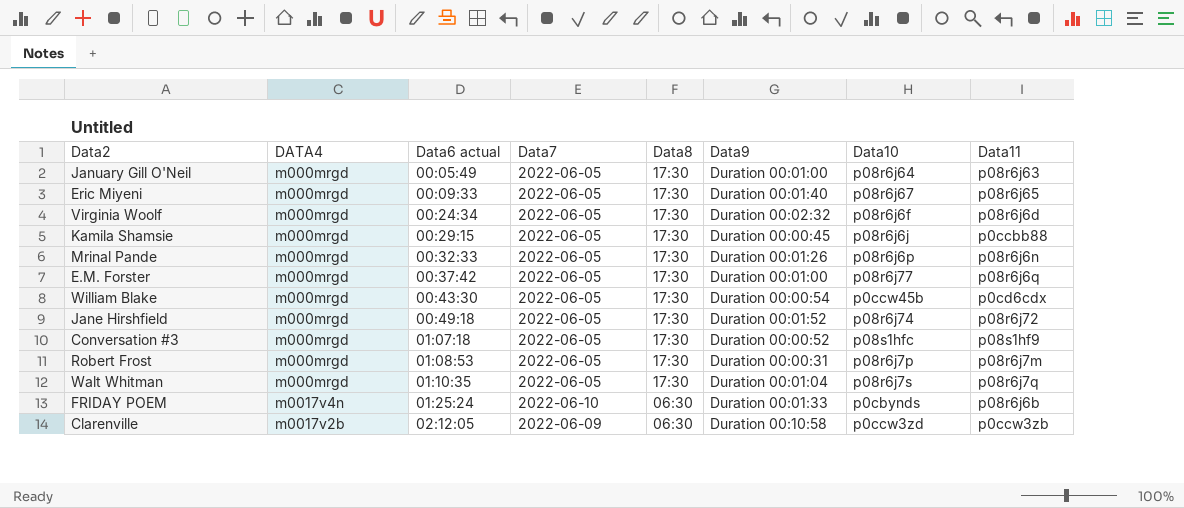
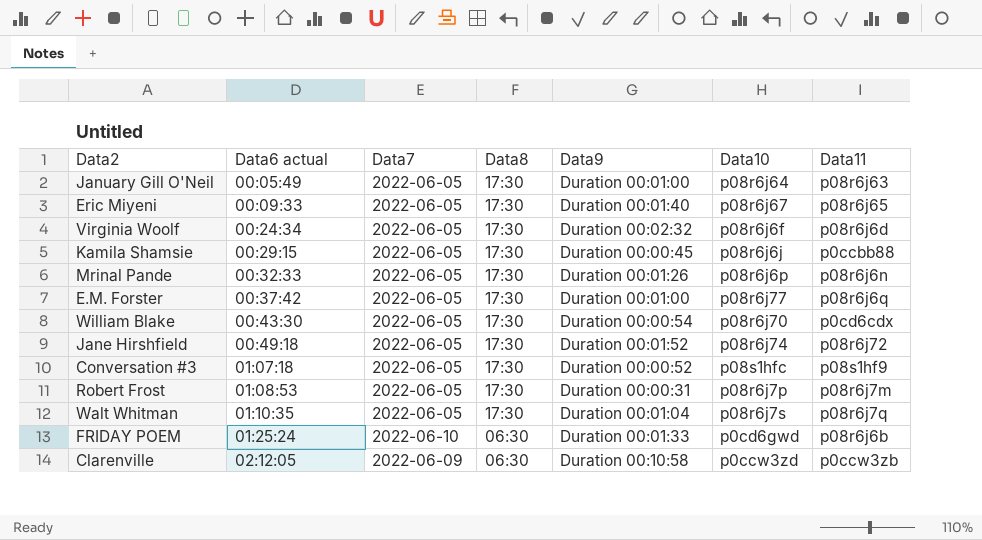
column DATA4 | position: 2 -> none
William Blake | Data10: p0ccw45b -> p08r6j70
FRIDAY POEM | Data10: p0cbynds -> p0cd6gwd

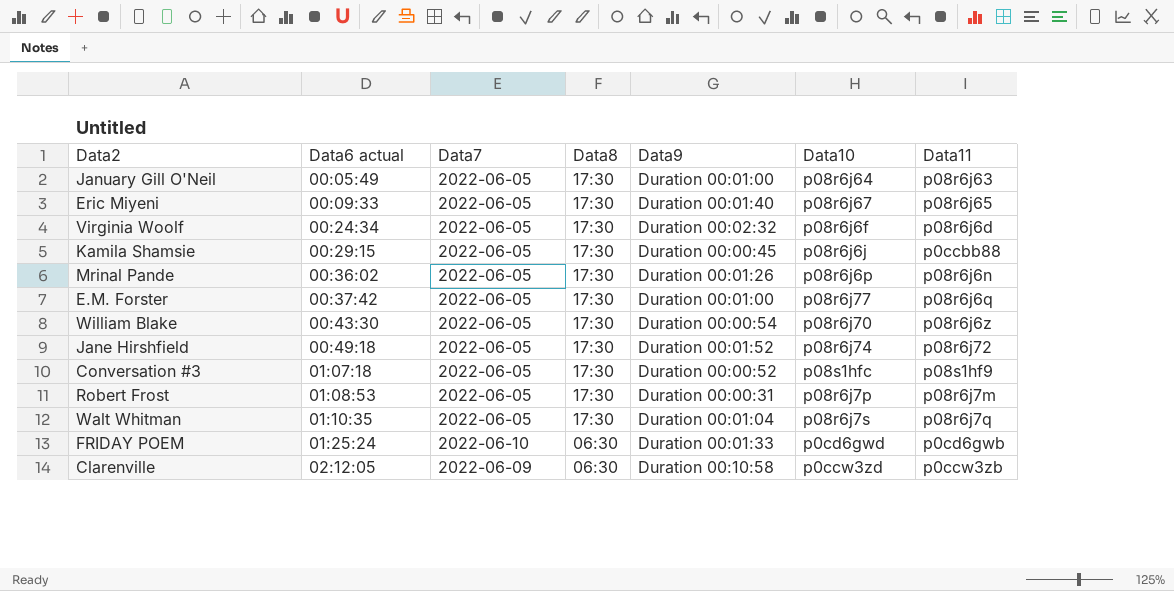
Mrinal Pande | Data6 actual: 00:32:33 -> 00:36:02
William Blake | Data11: p0cd6cdx -> p08r6j6z
FRIDAY POEM | Data11: p08r6j6b -> p0cd6gwb

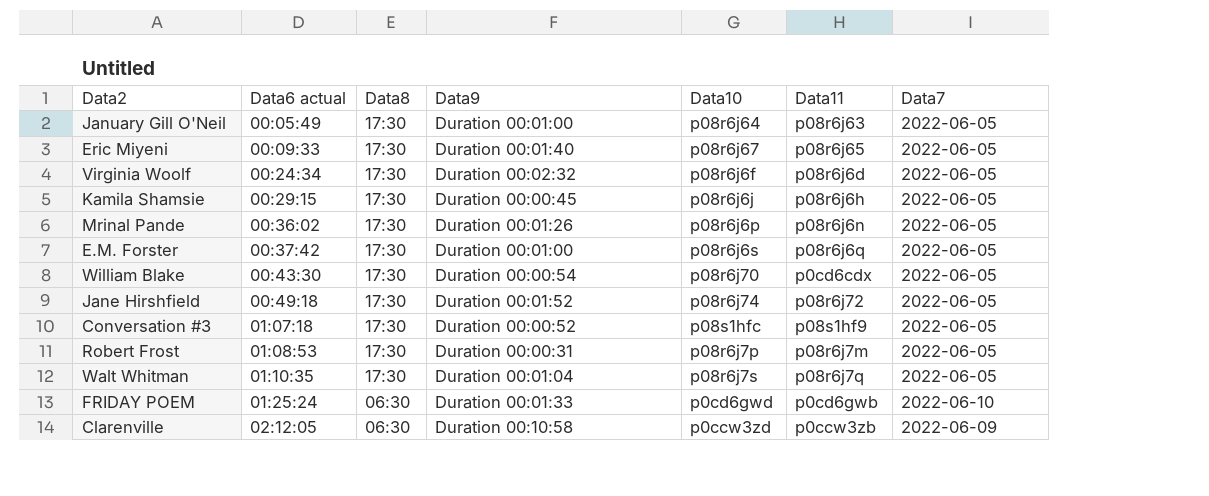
column Data7 | position: 3 -> 7
Kamila Shamsie | Data11: p0ccbb88 -> p08r6j6h
E.M. Forster | Data10: p08r6j77 -> p08r6j6s
William Blake | Data11: p08r6j6z -> p0cd6cdx

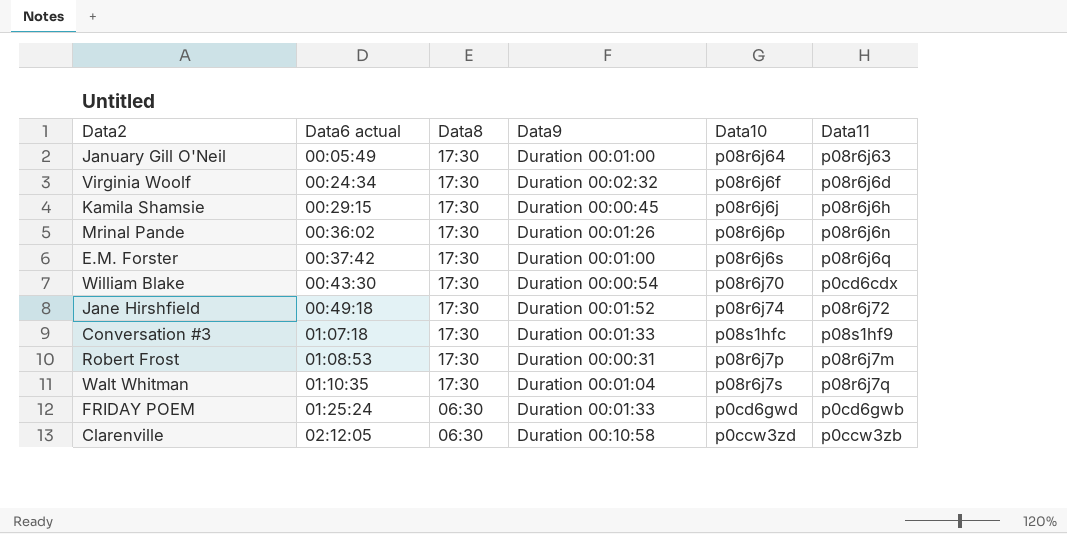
column Data7 | position: 7 -> none
row Eric Miyeni: 00:09:33 | 17:30 | Duration 00:01:40 | p08r6j67 | p08r6j65 | 2022-06-05 -> none
Conversation #3 | Data9: Duration 00:00:52 -> Duration 00:01:33

